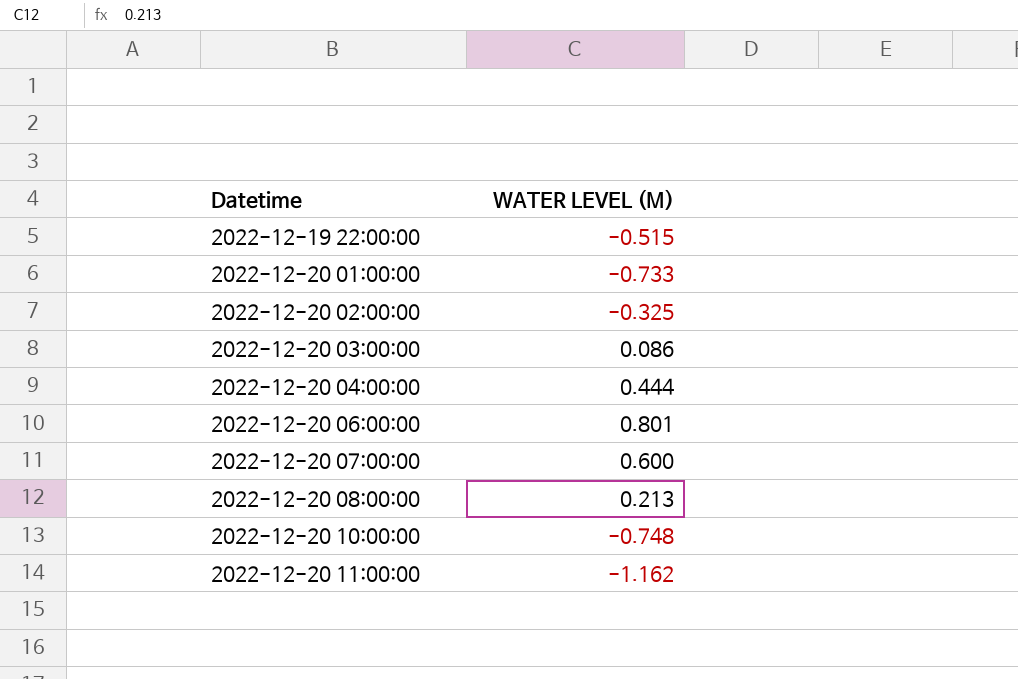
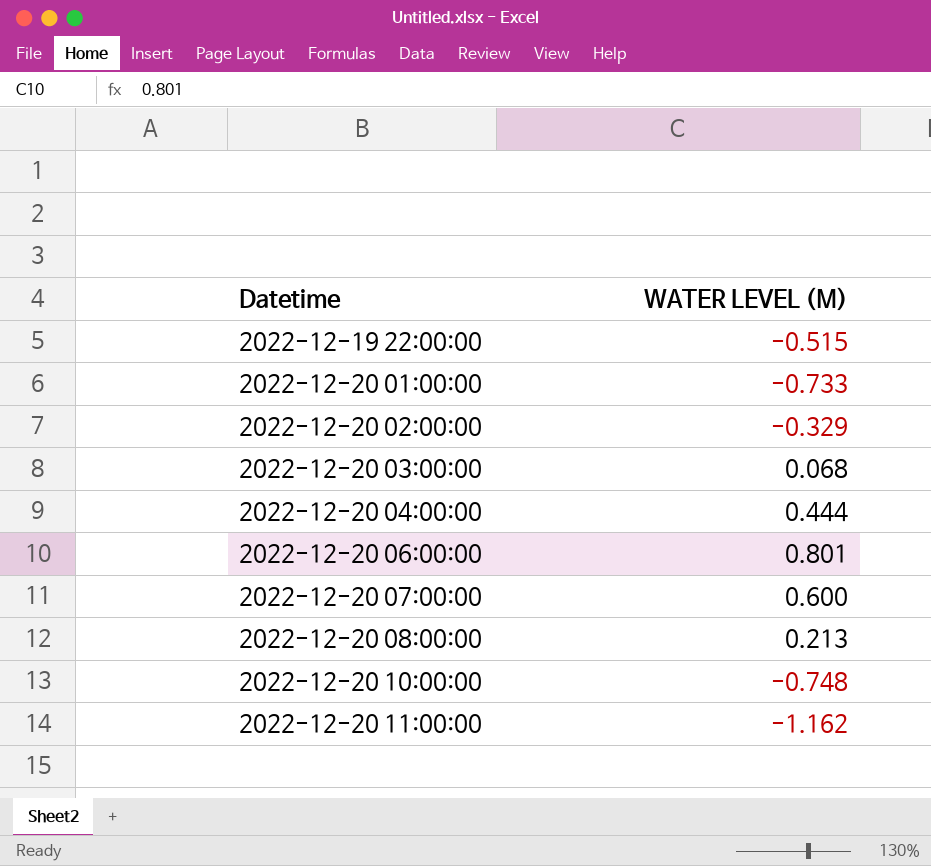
2022-12-20 02:00:00 | WATER LEVEL (M): -0.325 -> -0.329
2022-12-20 03:00:00 | WATER LEVEL (M): 0.086 -> 0.068

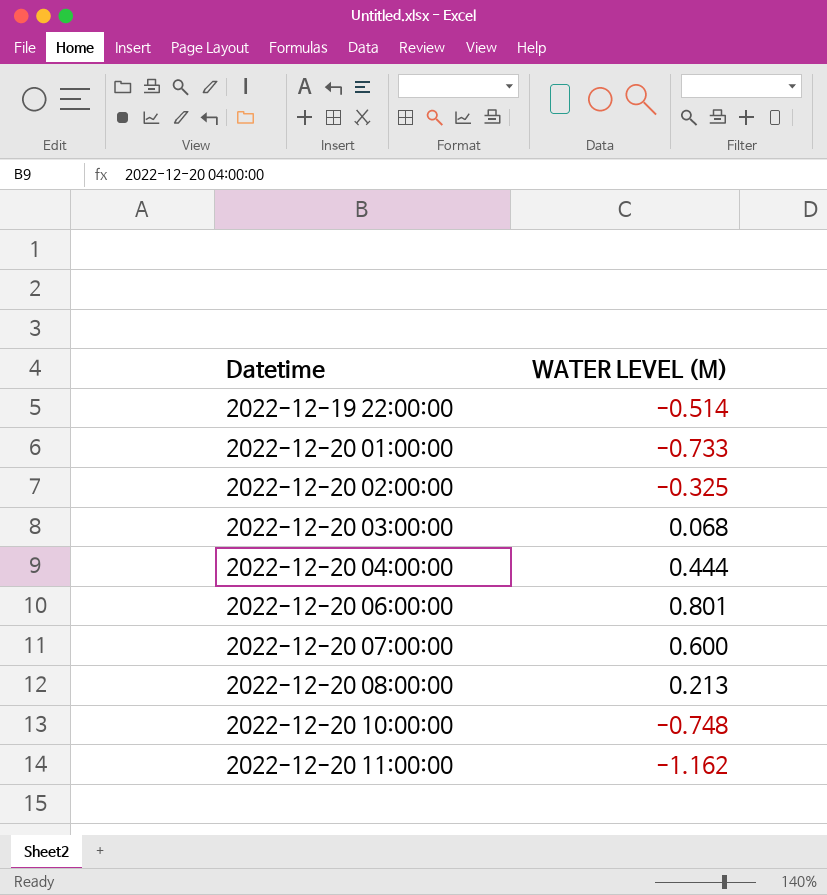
2022-12-19 22:00:00 | WATER LEVEL (M): -0.515 -> -0.514
2022-12-20 02:00:00 | WATER LEVEL (M): -0.329 -> -0.325

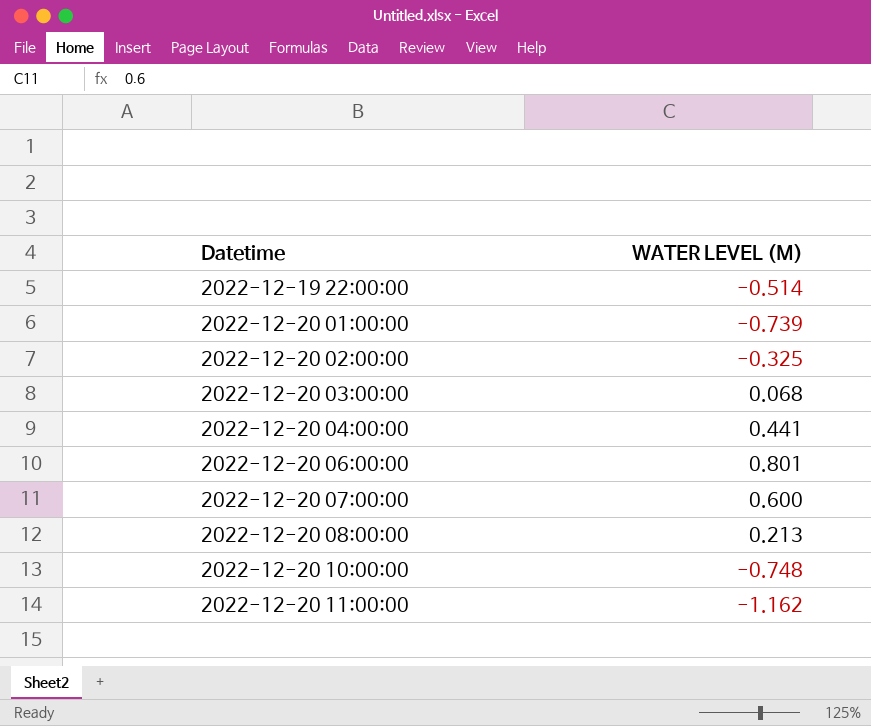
2022-12-20 01:00:00 | WATER LEVEL (M): -0.733 -> -0.739
2022-12-20 04:00:00 | WATER LEVEL (M): 0.444 -> 0.441

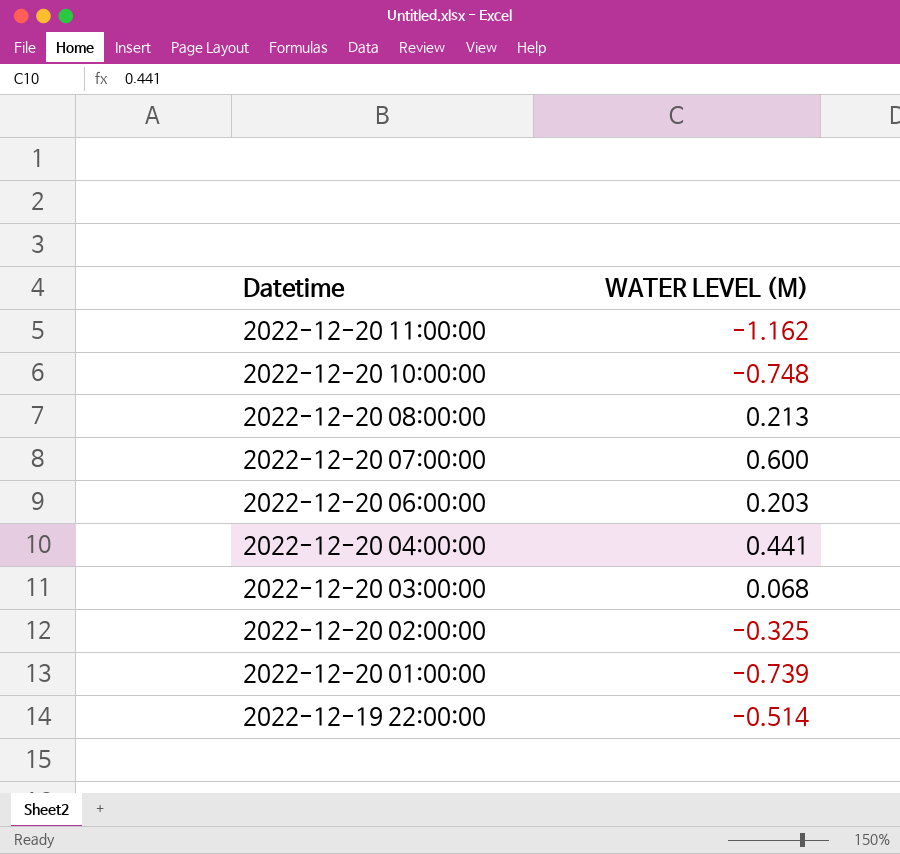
row order: Datetime ascending -> Datetime descending
2022-12-20 06:00:00 | WATER LEVEL (M): 0.801 -> 0.203

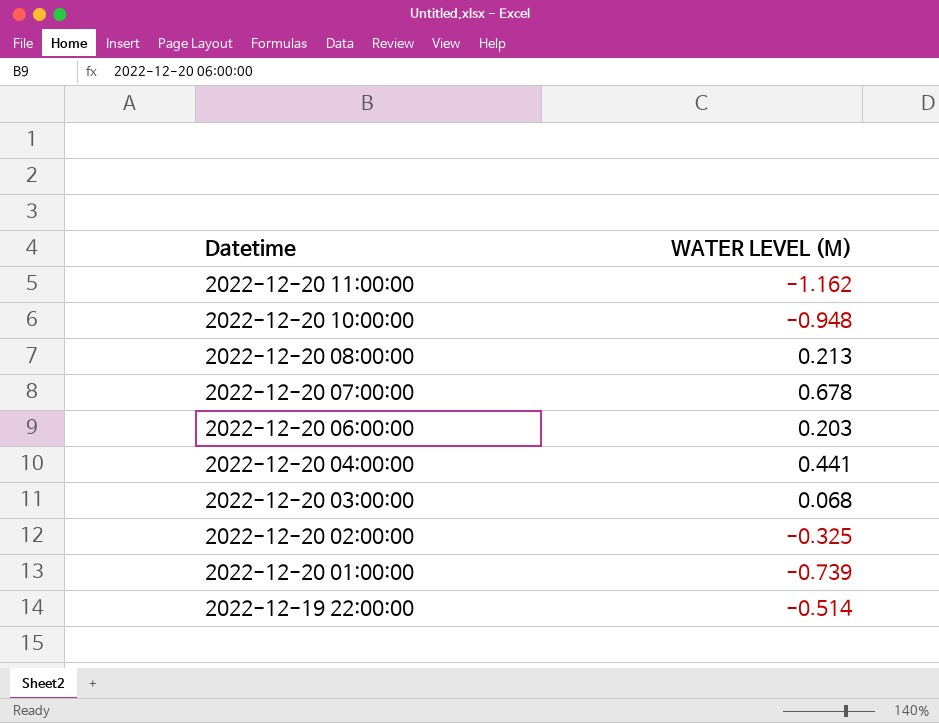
2022-12-20 10:00:00 | WATER LEVEL (M): -0.748 -> -0.948
2022-12-20 07:00:00 | WATER LEVEL (M): 0.600 -> 0.678

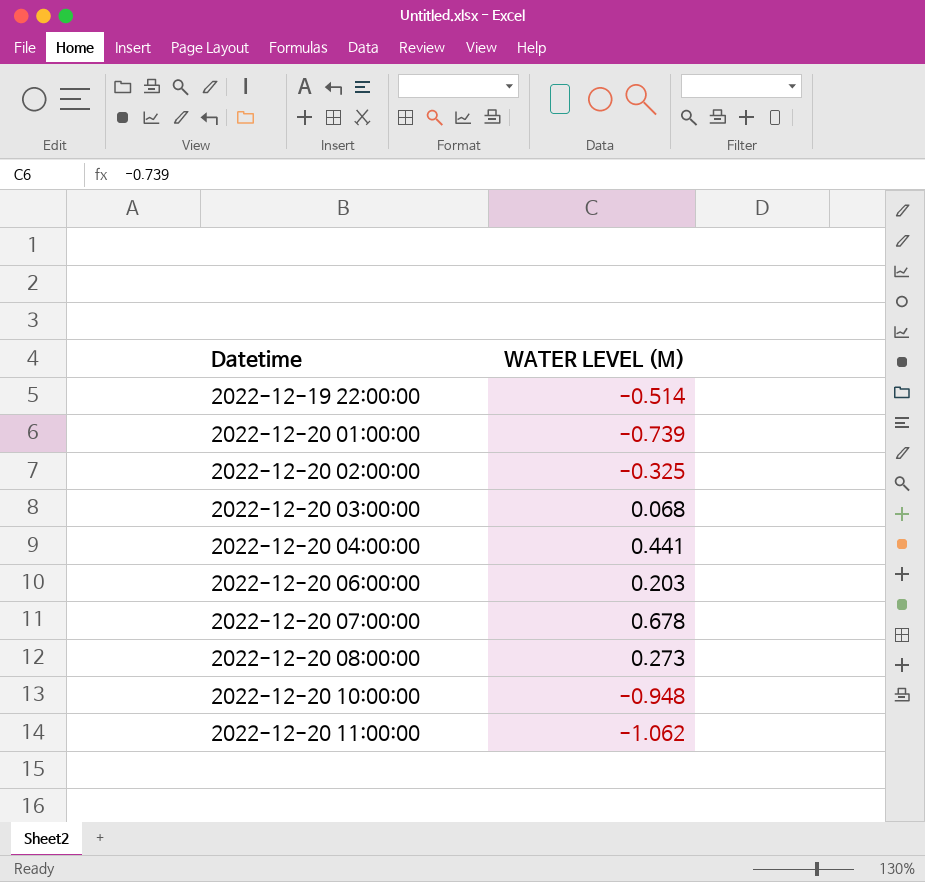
row order: Datetime descending -> Datetime ascending
2022-12-20 08:00:00 | WATER LEVEL (M): 0.213 -> 0.273
2022-12-20 11:00:00 | WATER LEVEL (M): -1.162 -> -1.062

